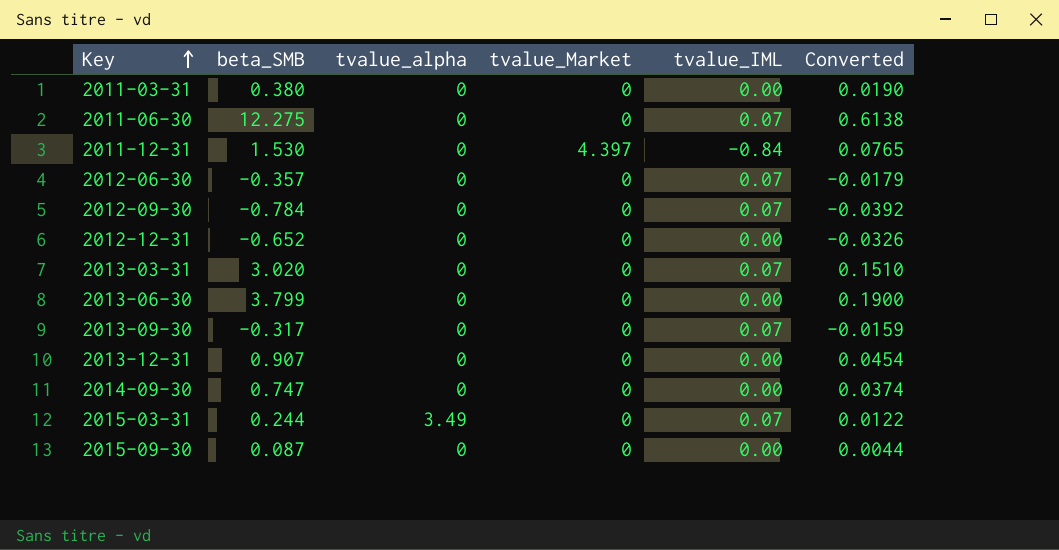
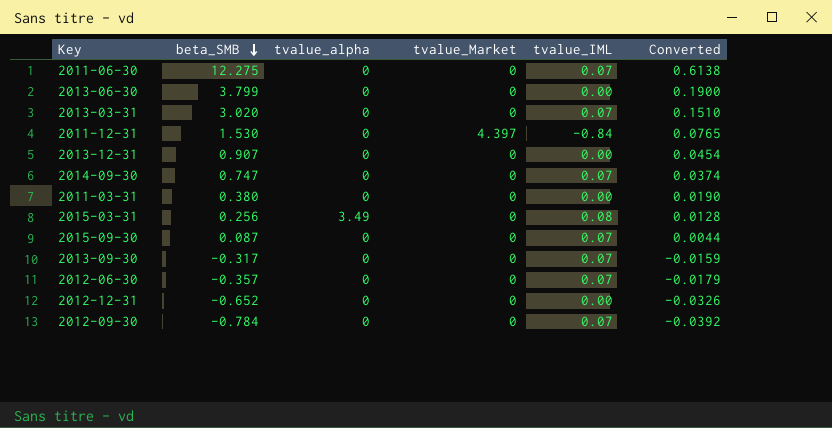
row order: Key ascending -> beta_SMB descending
2014-09-30 | tvalue_IML: 0.00 -> 0.07
2015-03-31 | beta_SMB: 0.244 -> 0.256
2015-03-31 | tvalue_IML: 0.07 -> 0.08
2015-03-31 | Converted: 0.0122 -> 0.0128
2015-09-30 | tvalue_IML: 0.00 -> 0.07

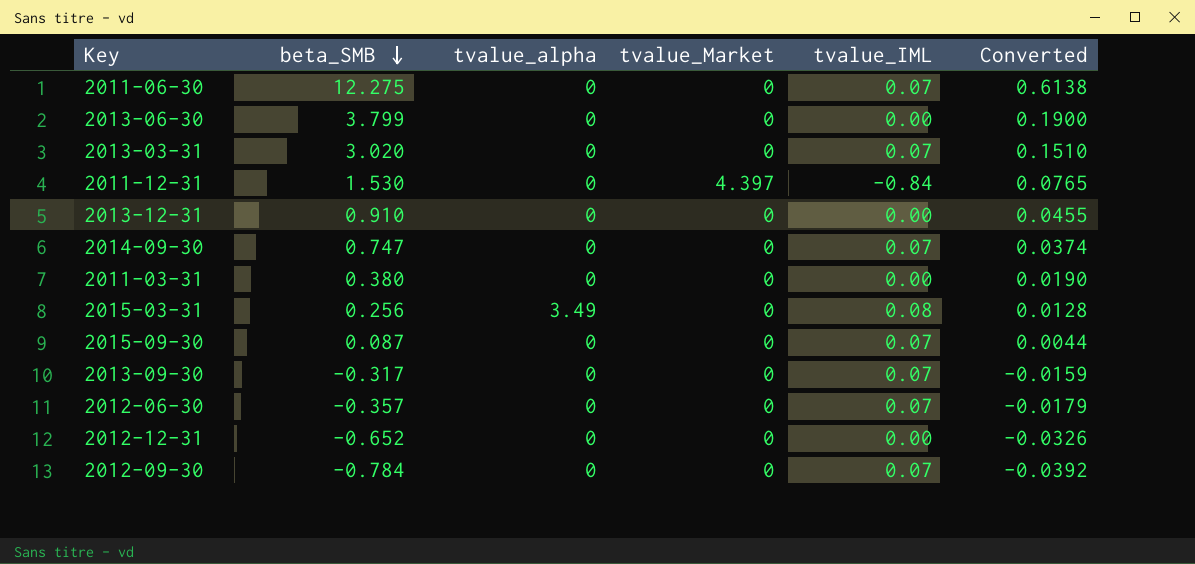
2013-12-31 | beta_SMB: 0.907 -> 0.910
2013-12-31 | Converted: 0.0454 -> 0.0455

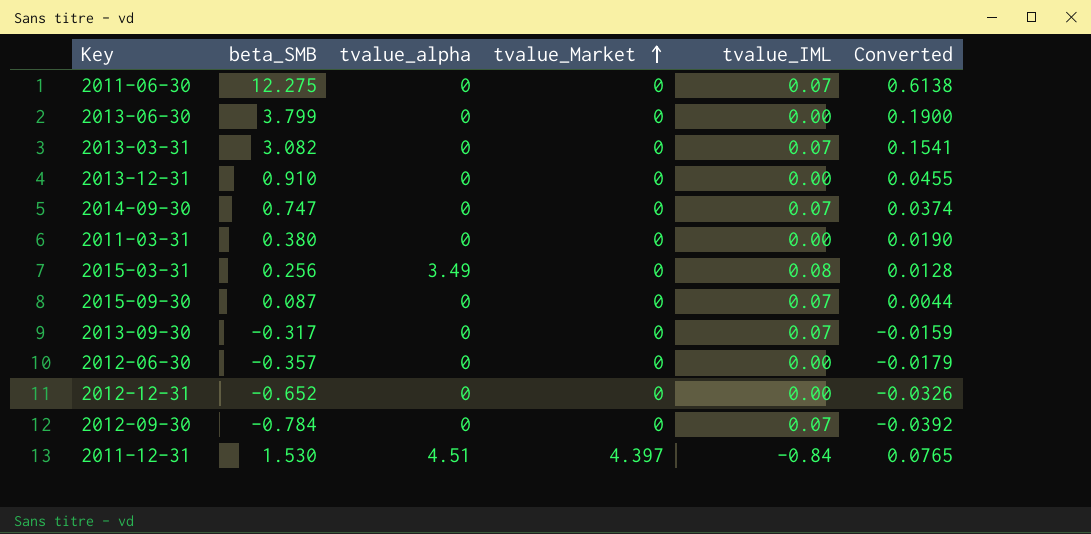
row order: beta_SMB descending -> tvalue_Market ascending
2013-03-31 | beta_SMB: 3.020 -> 3.082
2013-03-31 | Converted: 0.1510 -> 0.1541
2012-06-30 | tvalue_IML: 0.07 -> 0.00
2011-12-31 | tvalue_alpha: 0 -> 4.51

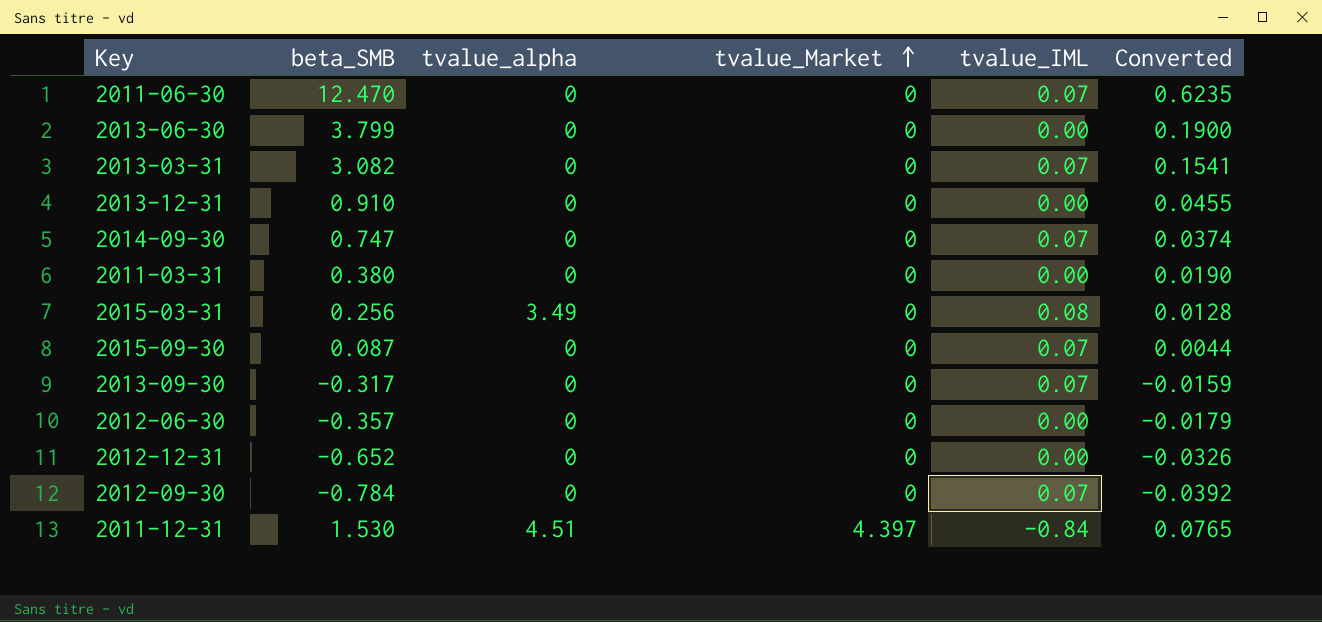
2011-06-30 | beta_SMB: 12.275 -> 12.470
2011-06-30 | Converted: 0.6138 -> 0.6235

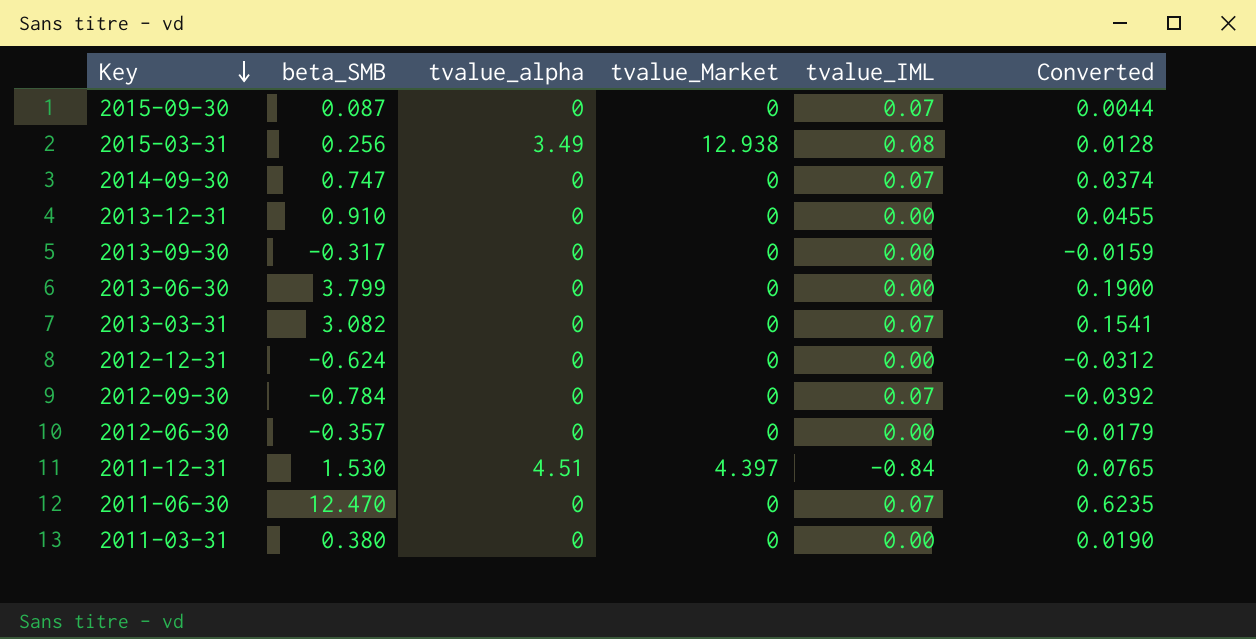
row order: tvalue_Market ascending -> Key descending
2015-03-31 | tvalue_Market: 0 -> 12.938
2013-09-30 | tvalue_IML: 0.07 -> 0.00
2012-12-31 | beta_SMB: -0.652 -> -0.624
2012-12-31 | Converted: -0.0326 -> -0.0312

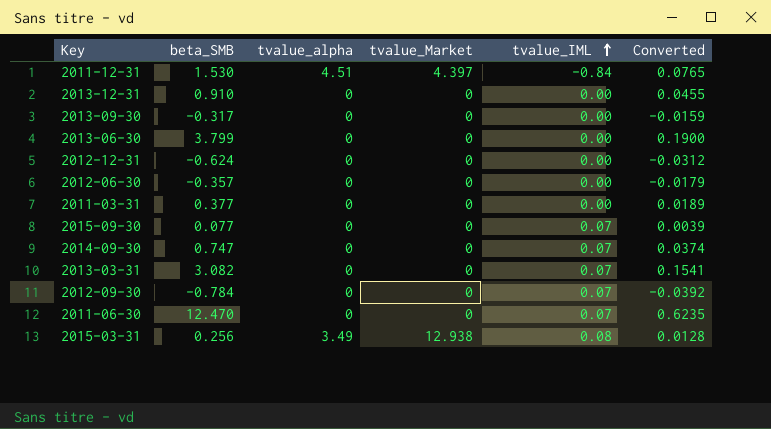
row order: Key descending -> tvalue_IML ascending
2011-03-31 | beta_SMB: 0.380 -> 0.377
2011-03-31 | Converted: 0.0190 -> 0.0189
2015-09-30 | beta_SMB: 0.087 -> 0.077
2015-09-30 | Converted: 0.0044 -> 0.0039

